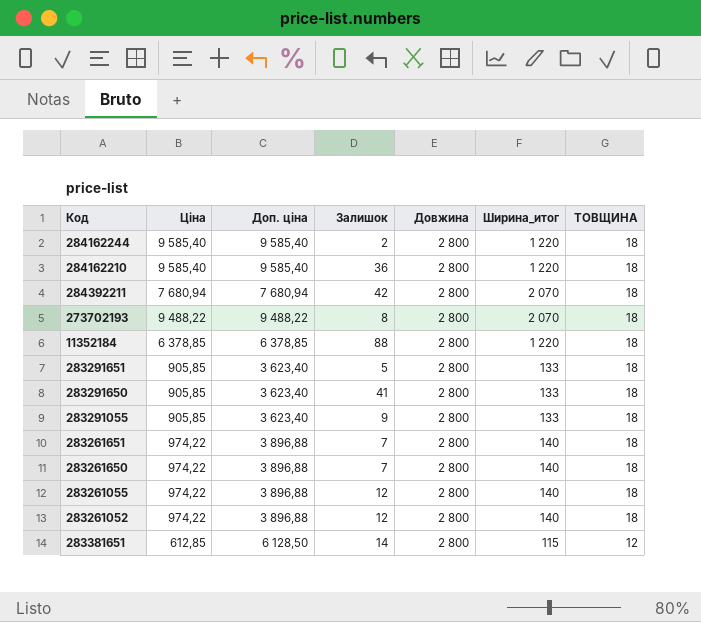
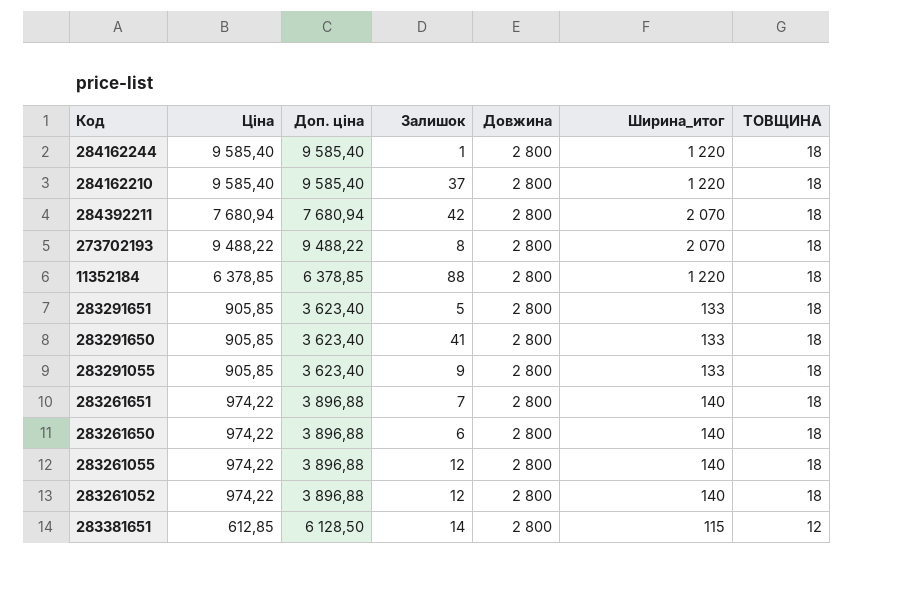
284162244 | Залишок: 2 -> 1
284162210 | Залишок: 36 -> 37
283261650 | Залишок: 7 -> 6

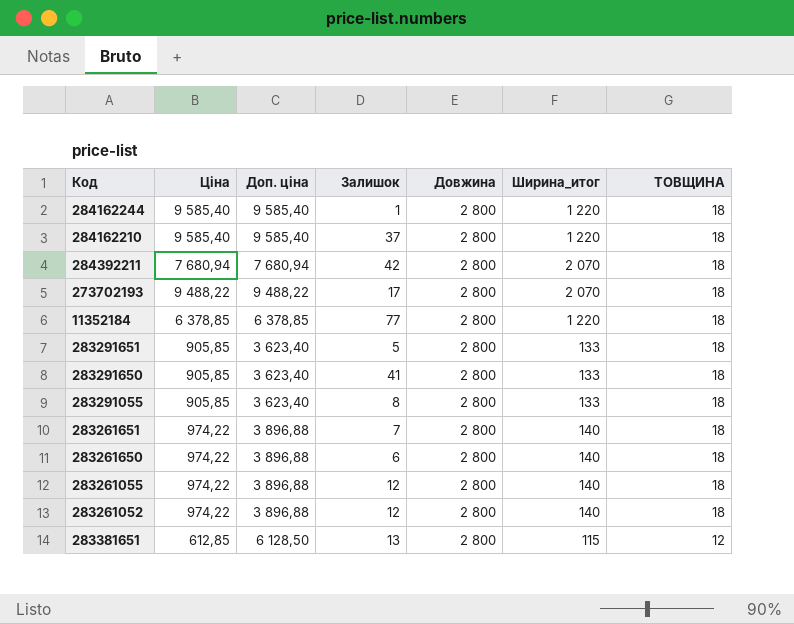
273702193 | Залишок: 8 -> 17
11352184 | Залишок: 88 -> 77
283291055 | Залишок: 9 -> 8
283381651 | Залишок: 14 -> 13

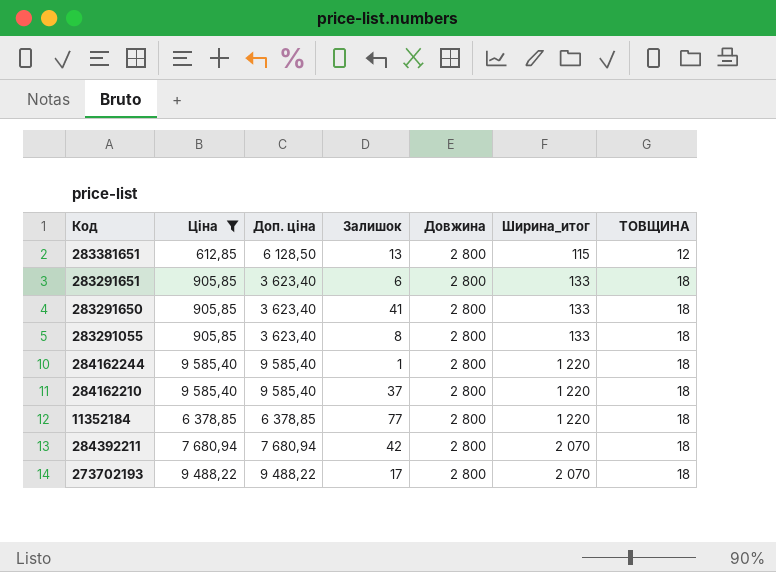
filter: none -> Ціна != 974,22
row order: ТОВЩИНА descending -> Ширина_итог ascending
283291651 | Залишок: 5 -> 6

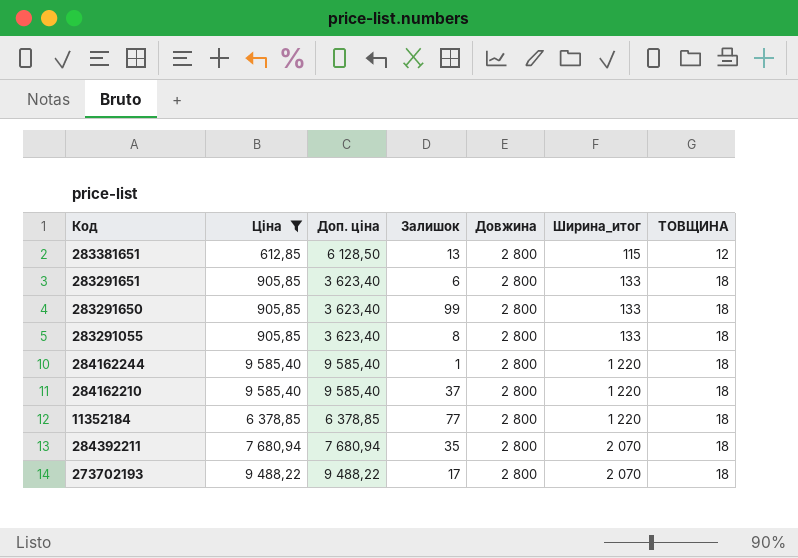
283291650 | Залишок: 41 -> 99
284392211 | Залишок: 42 -> 35

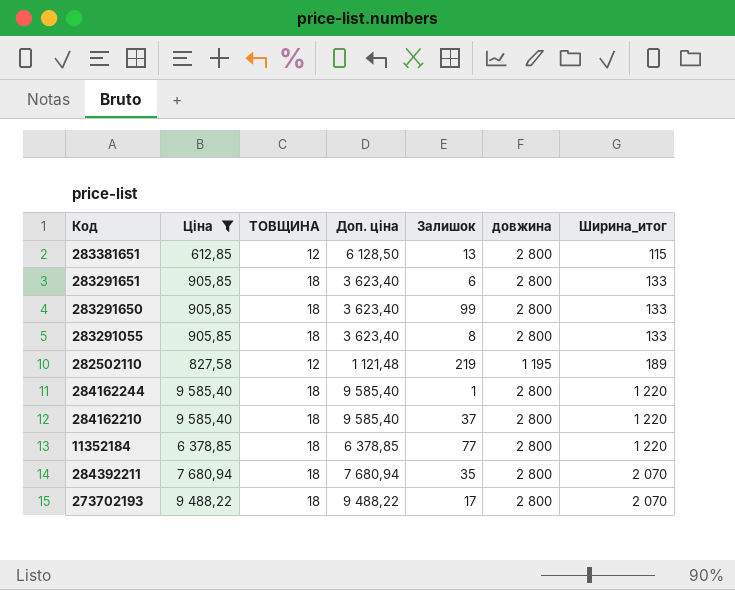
column ТОВЩИНА | position: 7 -> 3
column name: Довжина -> довжина
row 282502110: none -> 827,58 | 12 | 1 121,48 | 219 | 1 195 | 189

